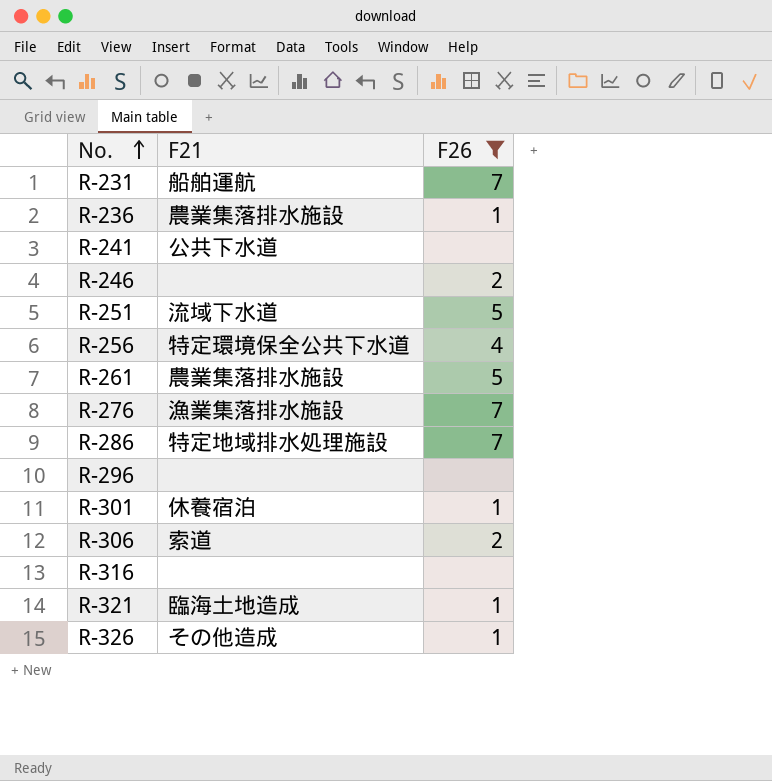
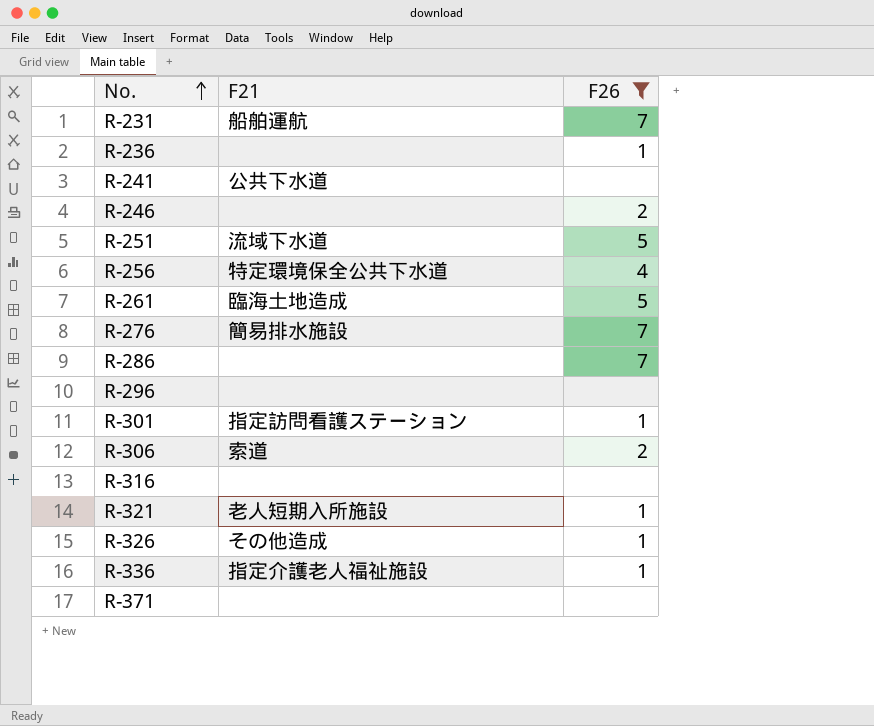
R-236 | F21: 農業集落排水施設 -> none
R-261 | F21: 農業集落排水施設 -> 臨海土地造成
R-276 | F21: 漁業集落排水施設 -> 簡易排水施設
R-286 | F21: 特定地域排水処理施設 -> none
R-301 | F21: 休養宿泊 -> 指定訪問看護ステーション
R-321 | F21: 臨海土地造成 -> 老人短期入所施設
row R-336: none -> 指定介護老人福祉施設 | 1
row R-371: none -> none | none

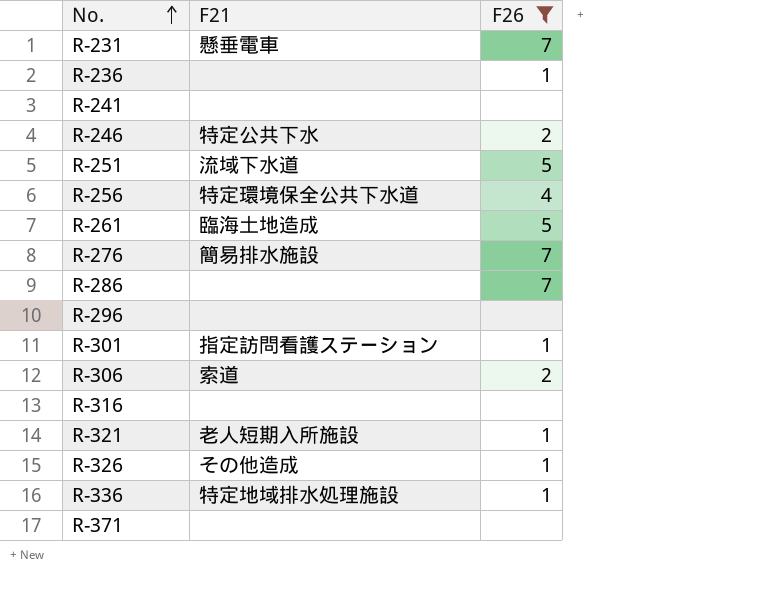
R-231 | F21: 船舶運航 -> 懸垂電車
R-241 | F21: 公共下水道 -> none
R-246 | F21: none -> 特定公共下水
R-336 | F21: 指定介護老人福祉施設 -> 特定地域排水処理施設

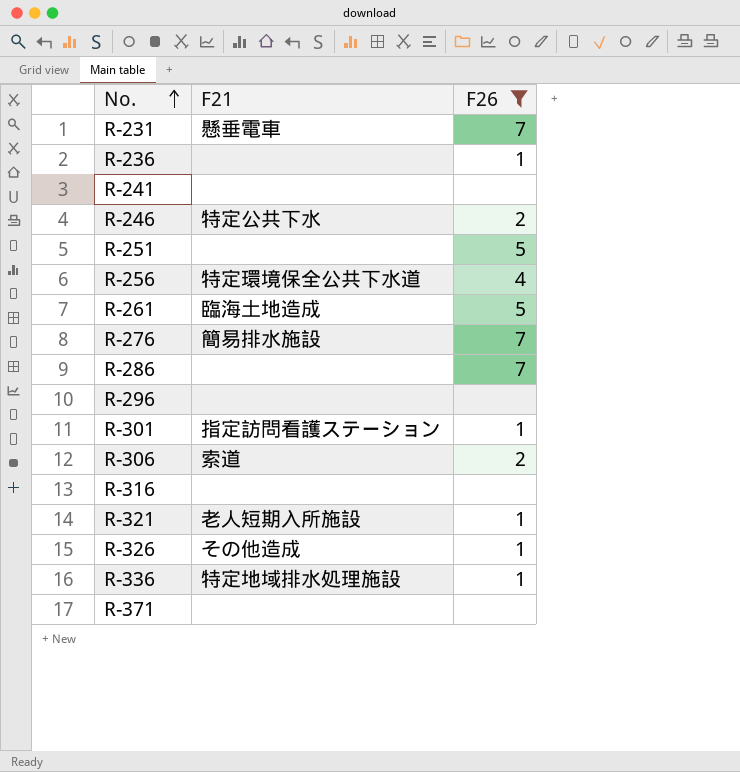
R-251 | F21: 流域下水道 -> none

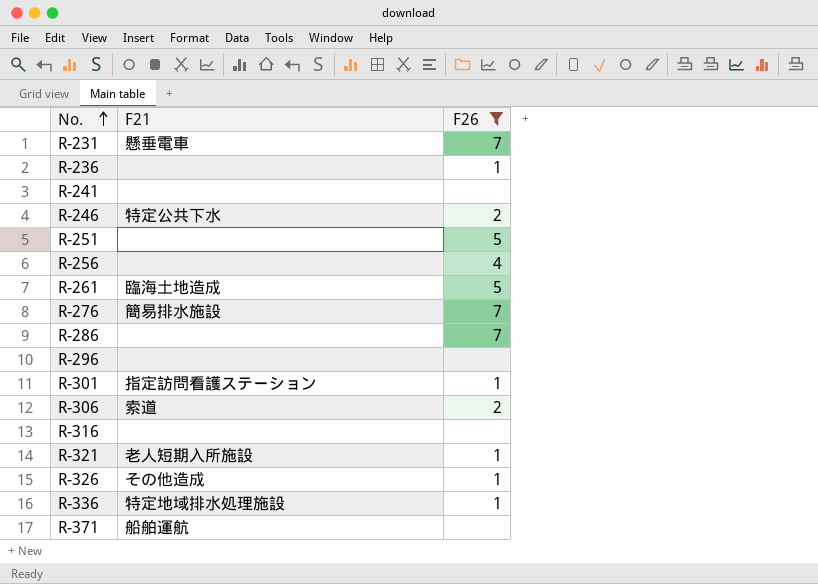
R-256 | F21: 特定環境保全公共下水道 -> none
R-371 | F21: none -> 船舶運航

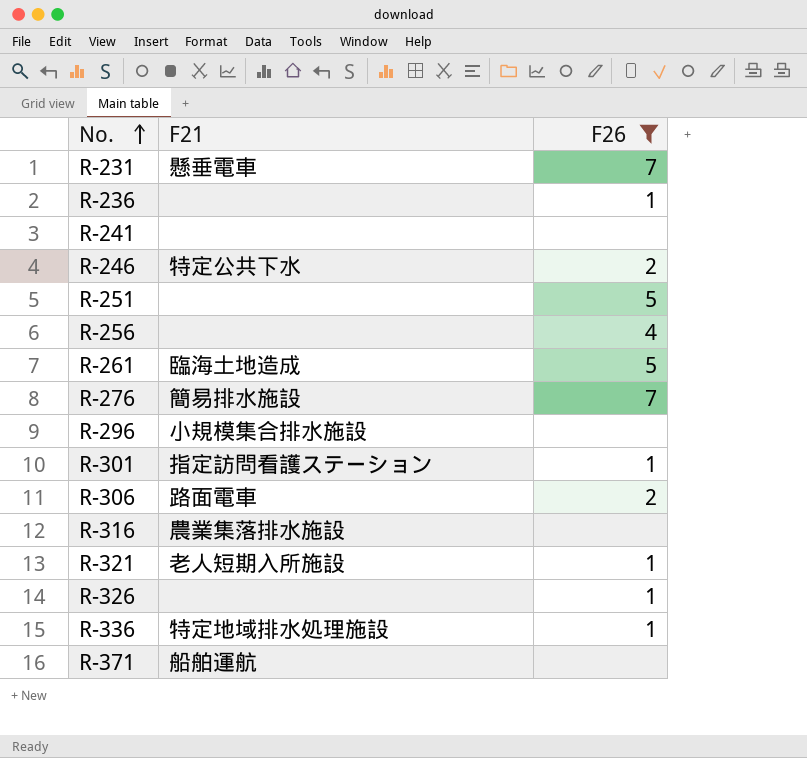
row R-286: none | 7 -> none
R-296 | F21: none -> 小規模集合排水施設
R-306 | F21: 索道 -> 路面電車
R-316 | F21: none -> 農業集落排水施設
R-326 | F21: その他造成 -> none

